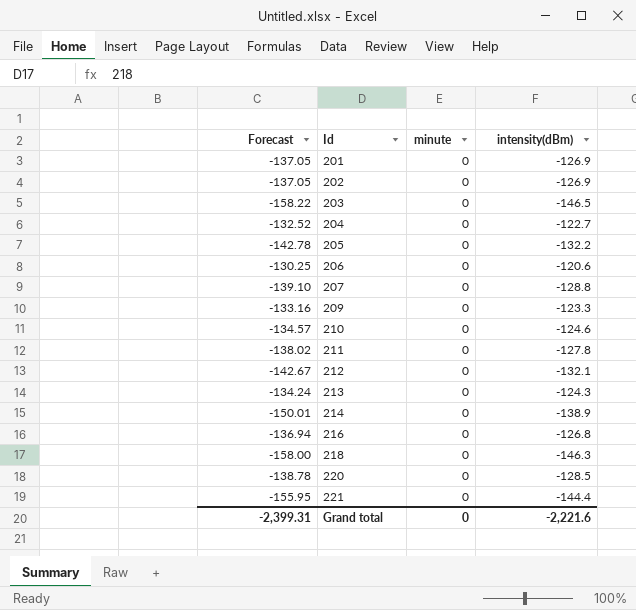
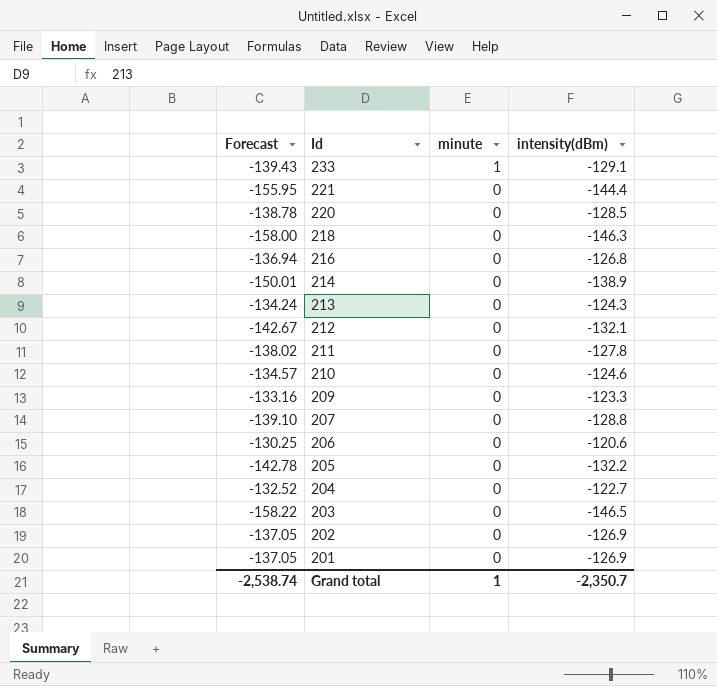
row order: Id ascending -> Id descending
row 233: none -> -139.43 | 1 | -129.1
Grand total | Forecast: -2,399.31 -> -2,538.74
Grand total | minute: 0 -> 1
Grand total | intensity(dBm): -2,221.6 -> -2,350.7

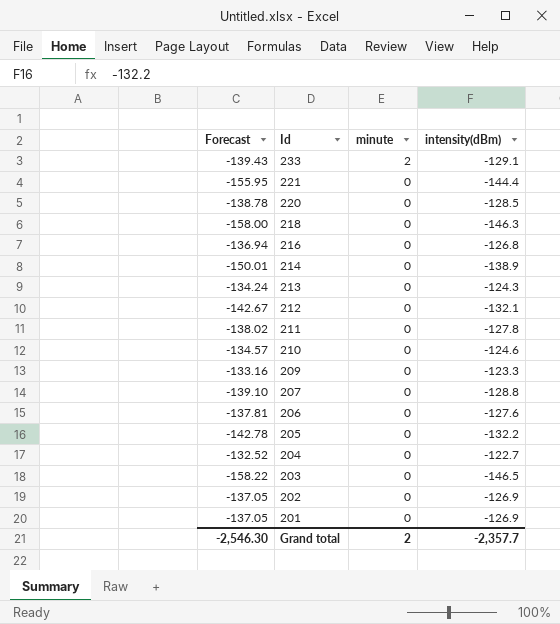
233 | minute: 1 -> 2
206 | Forecast: -130.25 -> -137.81
206 | intensity(dBm): -120.6 -> -127.6
Grand total | Forecast: -2,538.74 -> -2,546.30
Grand total | minute: 1 -> 2
Grand total | intensity(dBm): -2,350.7 -> -2,357.7

